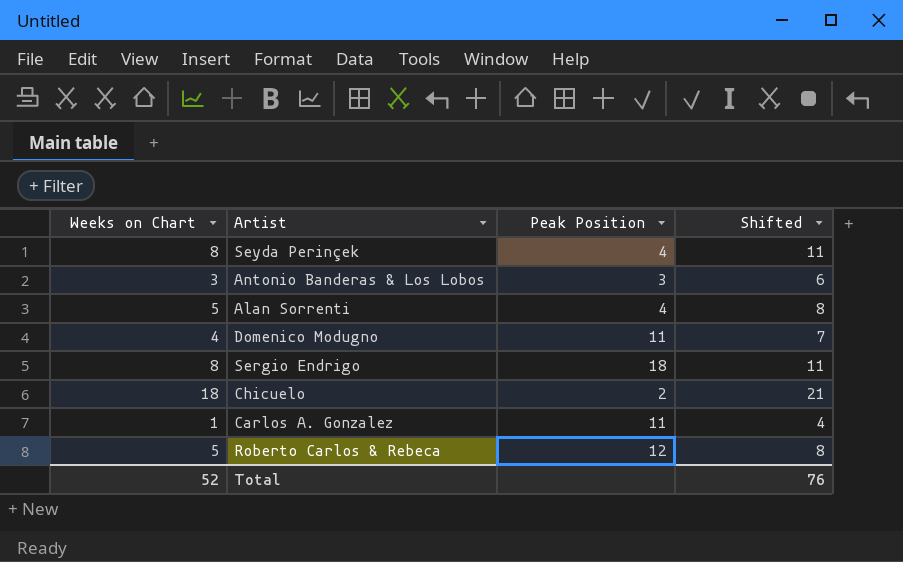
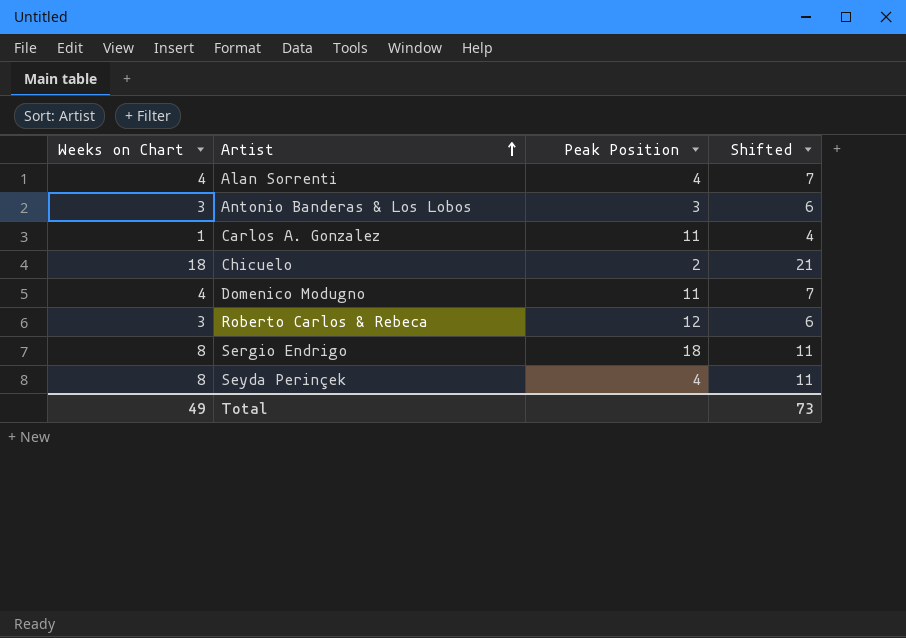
row order: none -> Artist ascending
Alan Sorrenti | Weeks on Chart: 5 -> 4
Alan Sorrenti | Shifted: 8 -> 7
Roberto Carlos & Rebeca | Weeks on Chart: 5 -> 3
Roberto Carlos & Rebeca | Shifted: 8 -> 6
Total | Weeks on Chart: 52 -> 49
Total | Shifted: 76 -> 73

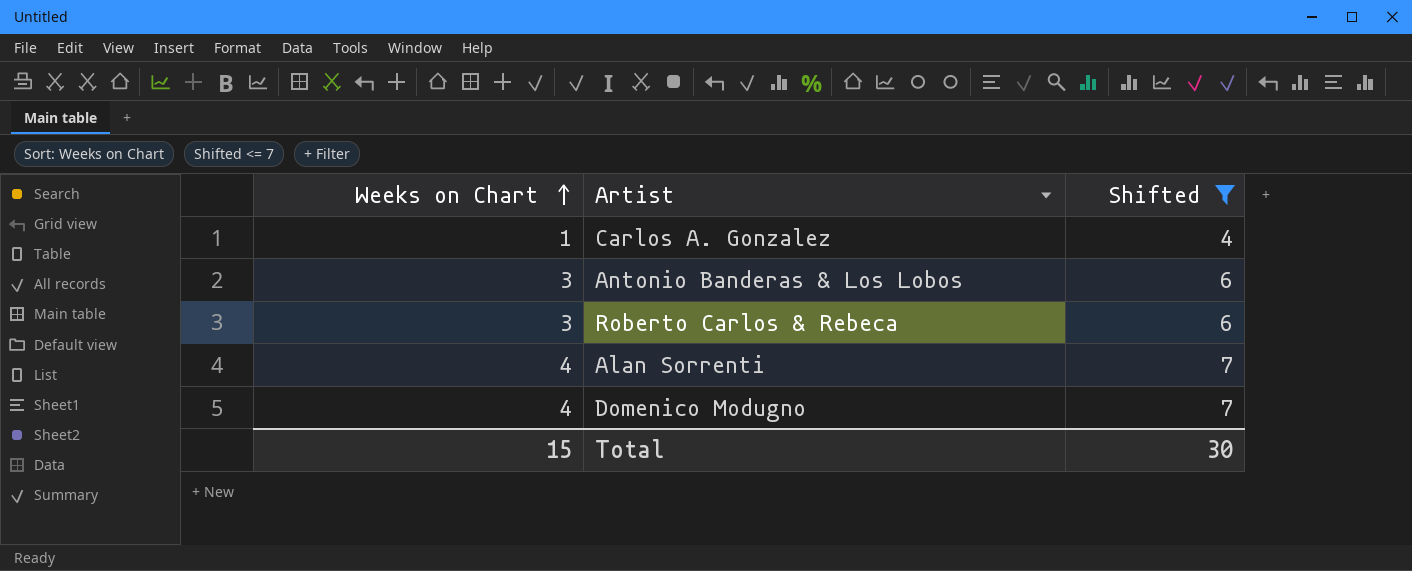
filter: none -> Shifted <= 7
row order: Artist ascending -> Weeks on Chart ascending
column Peak Position | position: 3 -> none
Total | Weeks on Chart: 49 -> 15
Total | Shifted: 73 -> 30

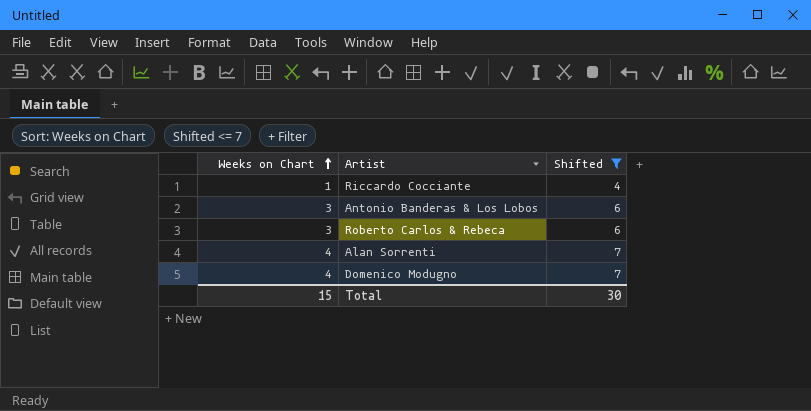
row Carlos A. Gonzalez: 1 | 4 -> none
row Riccardo Cocciante: none -> 1 | 4

